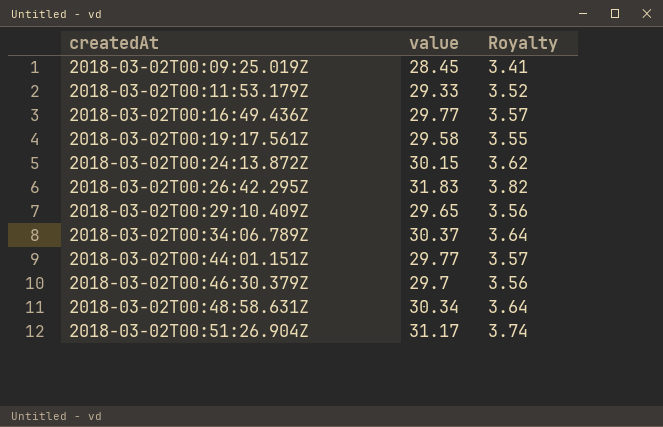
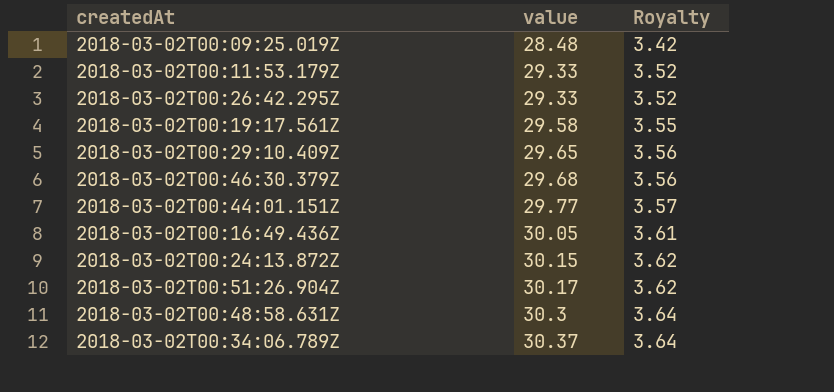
row order: createdAt ascending -> value ascending
2018-03-02T00:09:25.019Z | value: 28.45 -> 28.48
2018-03-02T00:09:25.019Z | Royalty: 3.41 -> 3.42
2018-03-02T00:26:42.295Z | value: 31.83 -> 29.33
2018-03-02T00:26:42.295Z | Royalty: 3.82 -> 3.52
2018-03-02T00:46:30.379Z | value: 29.7 -> 29.68
2018-03-02T00:16:49.436Z | value: 29.77 -> 30.05
2018-03-02T00:16:49.436Z | Royalty: 3.57 -> 3.61
2018-03-02T00:51:26.904Z | value: 31.17 -> 30.17
2018-03-02T00:51:26.904Z | Royalty: 3.74 -> 3.62
2018-03-02T00:48:58.631Z | value: 30.34 -> 30.3

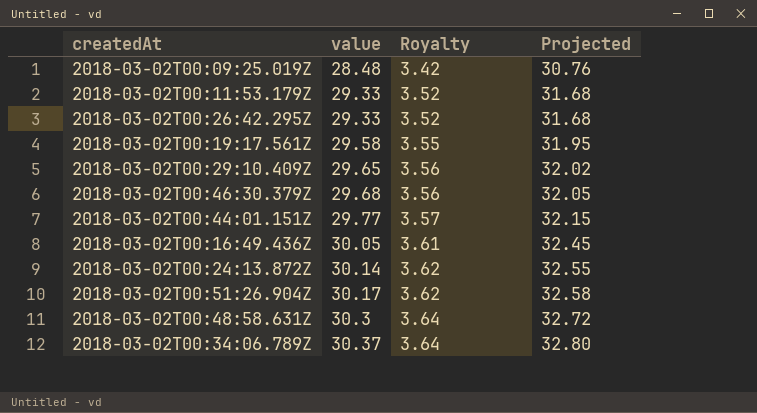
column Projected | formula: none -> [value] * 1.08
2018-03-02T00:24:13.872Z | value: 30.15 -> 30.14

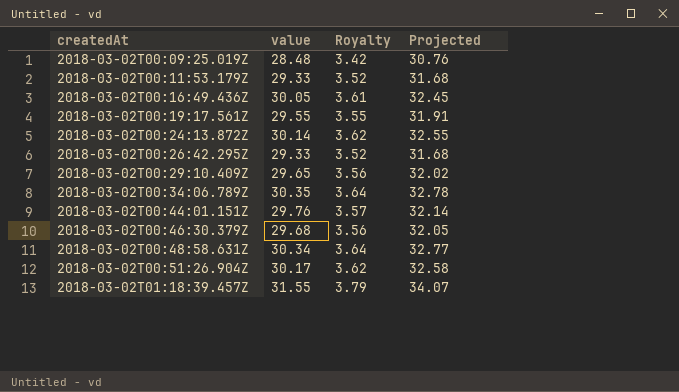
row order: value ascending -> createdAt ascending
2018-03-02T00:19:17.561Z | value: 29.58 -> 29.55
2018-03-02T00:19:17.561Z | Projected: 31.95 -> 31.91
2018-03-02T00:34:06.789Z | value: 30.37 -> 30.35
2018-03-02T00:34:06.789Z | Projected: 32.80 -> 32.78
2018-03-02T00:44:01.151Z | value: 29.77 -> 29.76
2018-03-02T00:44:01.151Z | Projected: 32.15 -> 32.14
2018-03-02T00:48:58.631Z | value: 30.3 -> 30.34
2018-03-02T00:48:58.631Z | Projected: 32.72 -> 32.77
row 2018-03-02T01:18:39.457Z: none -> 31.55 | 3.79 | 34.07

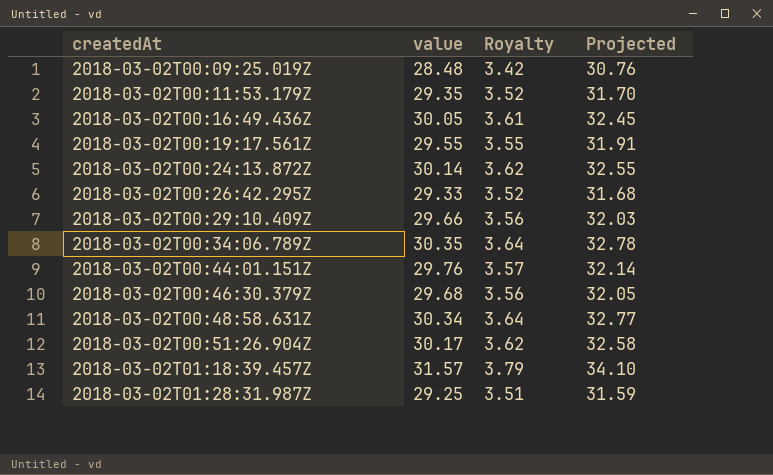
2018-03-02T00:11:53.179Z | value: 29.33 -> 29.35
2018-03-02T00:11:53.179Z | Projected: 31.68 -> 31.70
2018-03-02T00:29:10.409Z | value: 29.65 -> 29.66
2018-03-02T00:29:10.409Z | Projected: 32.02 -> 32.03
2018-03-02T01:18:39.457Z | value: 31.55 -> 31.57
2018-03-02T01:18:39.457Z | Projected: 34.07 -> 34.10
row 2018-03-02T01:28:31.987Z: none -> 29.25 | 3.51 | 31.59

